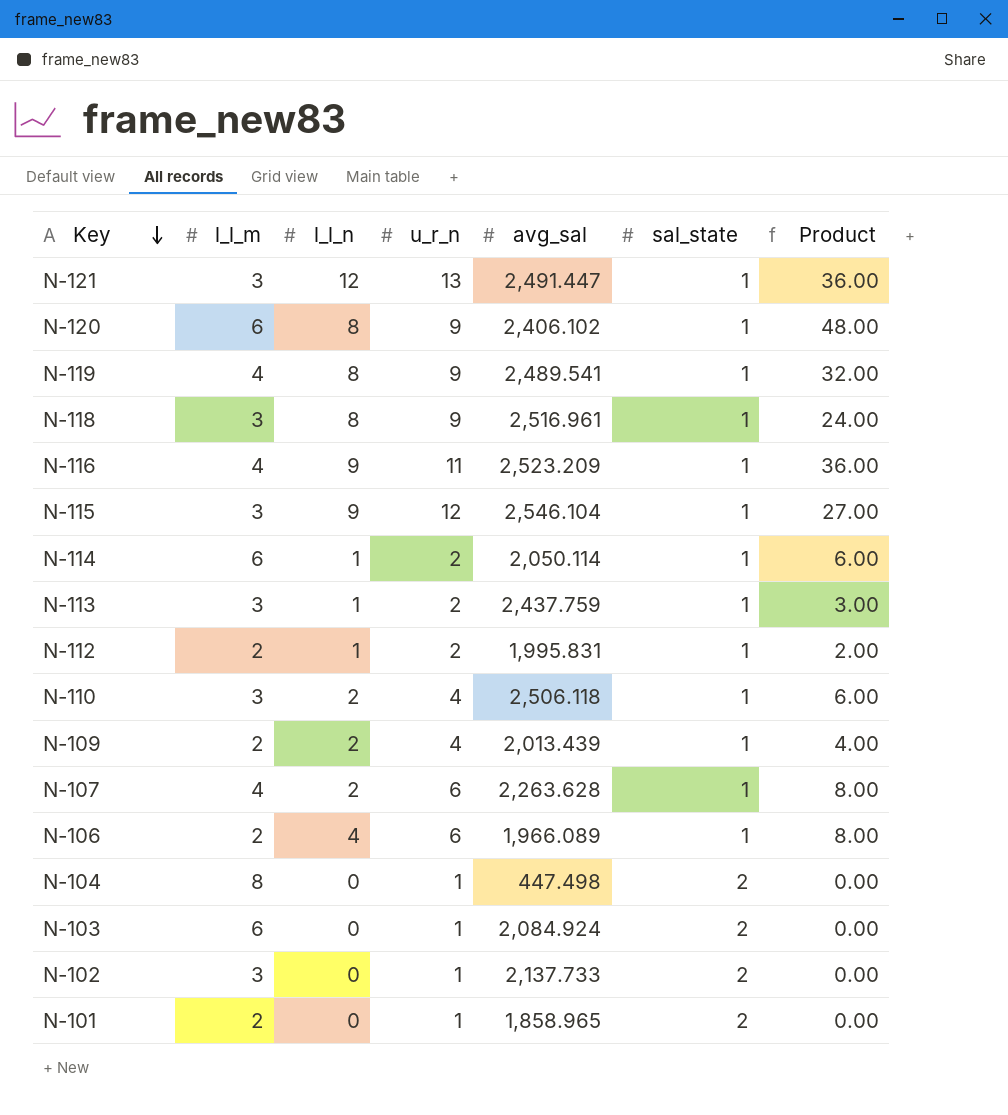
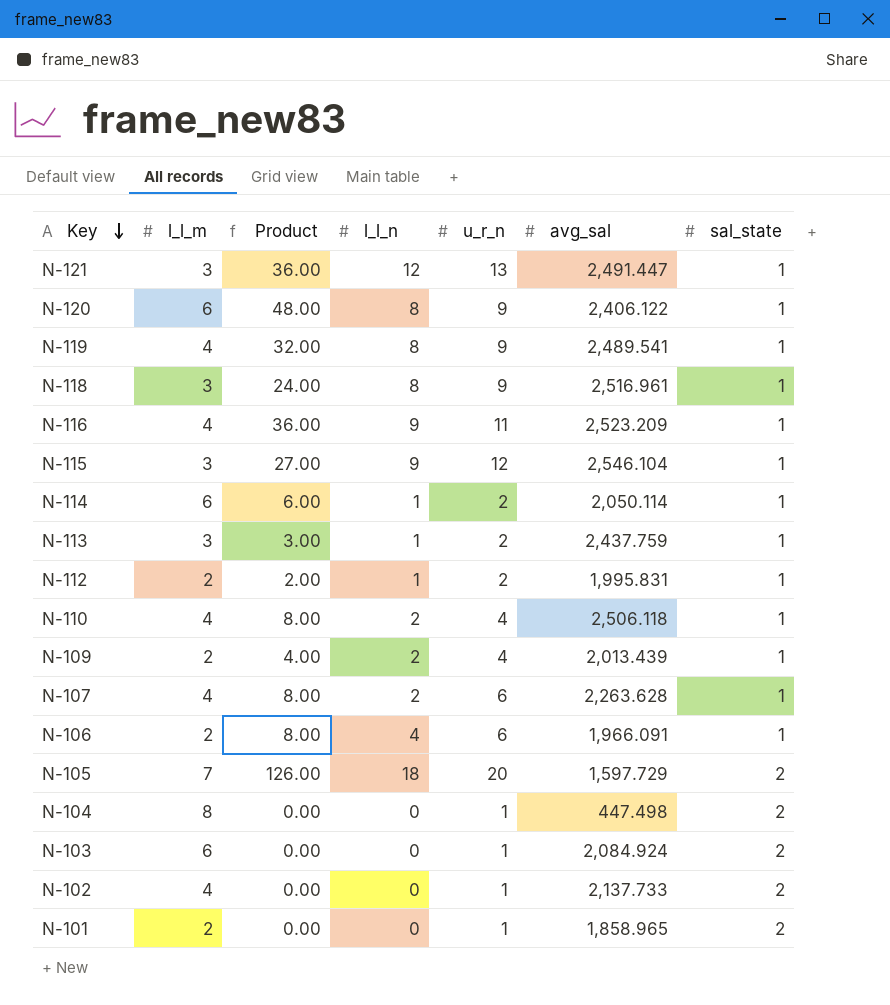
column Product | position: 7 -> 3
N-120 | avg_sal: 2,406.102 -> 2,406.122
N-110 | l_l_m: 3 -> 4
N-110 | Product: 6.00 -> 8.00
N-106 | avg_sal: 1,966.089 -> 1,966.091
row N-105: none -> 7 | 126.00 | 18 | 20 | 1,597.729 | 2
N-102 | l_l_m: 3 -> 4

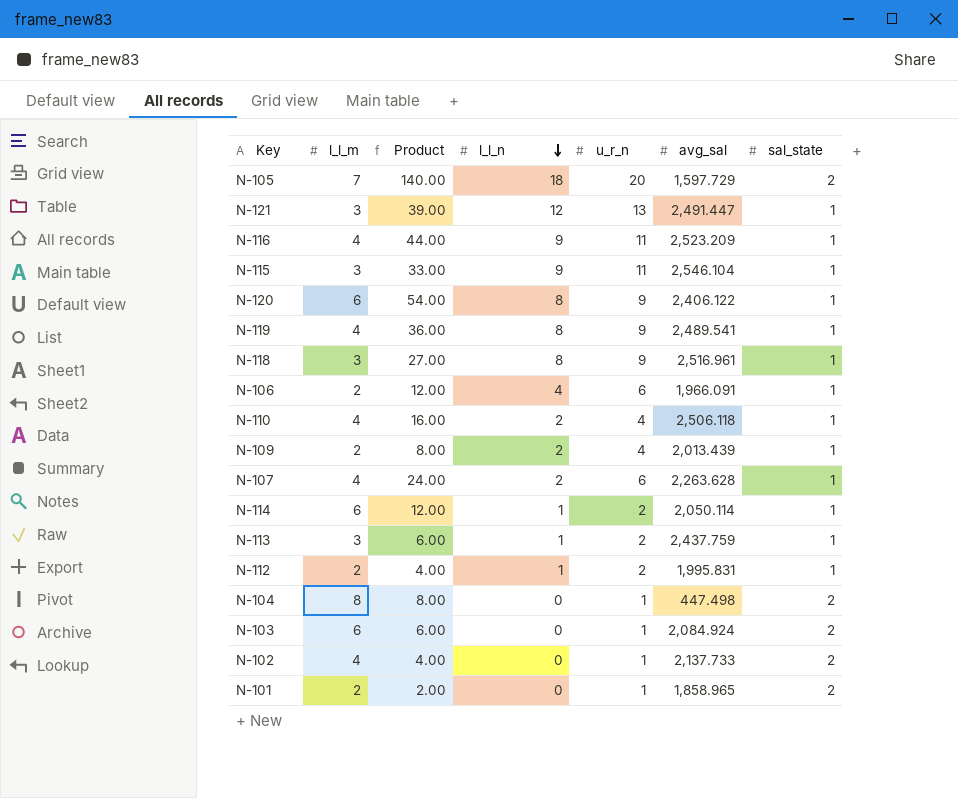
row order: Key descending -> l_l_n descending
column Product | formula: [l_l_m] * [l_l_n] -> [l_l_m] * [u_r_n]
N-115 | u_r_n: 12 -> 11

